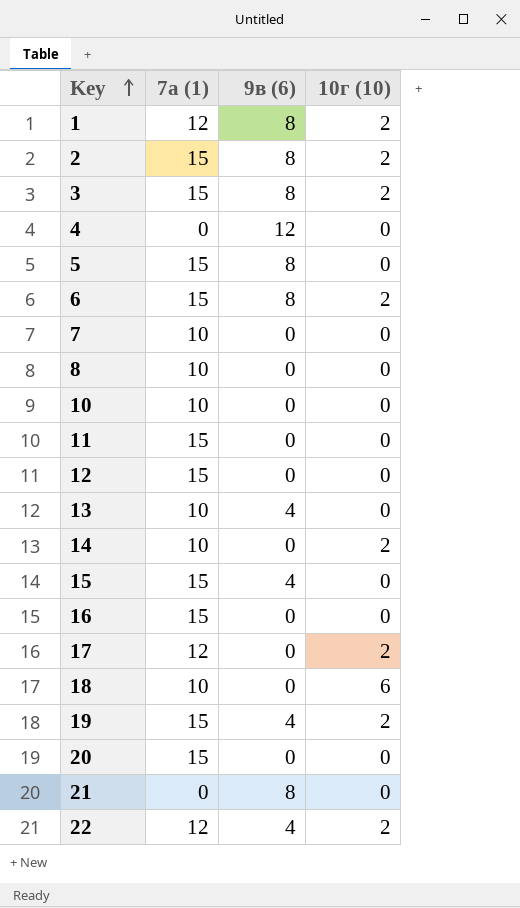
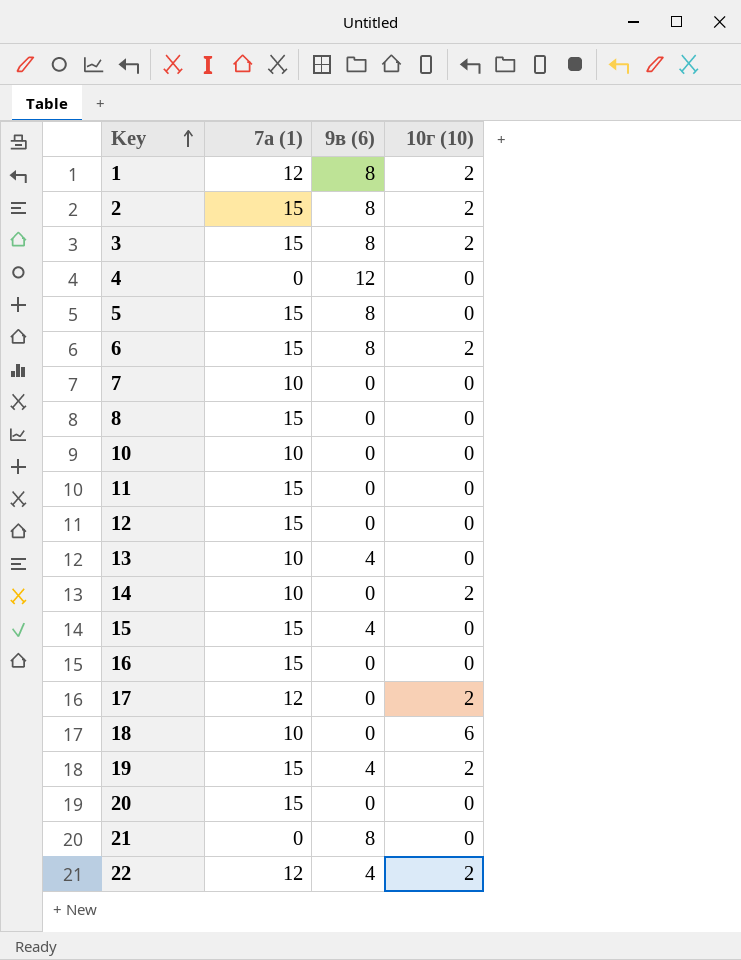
8 | 7а (1): 10 -> 15

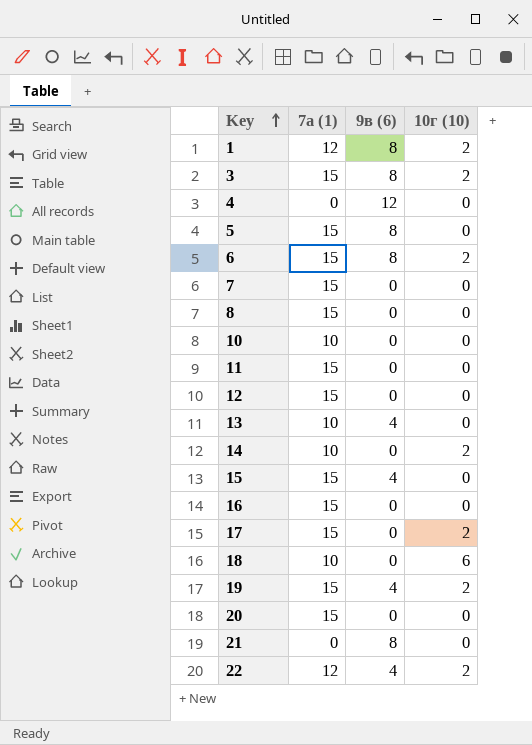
row 2: 15 | 8 | 2 -> none
7 | 7а (1): 10 -> 15
17 | 7а (1): 12 -> 15

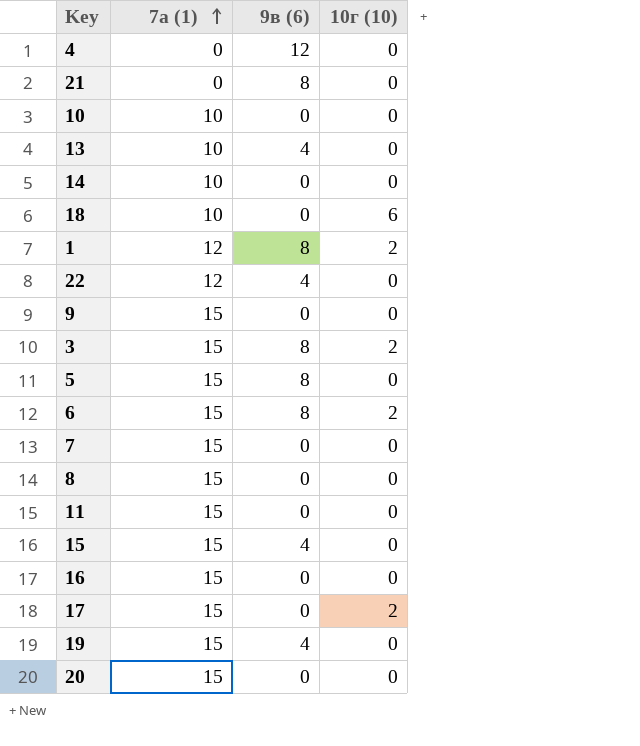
row order: Key ascending -> 7а (1) ascending
row 12: 15 | 0 | 0 -> none
14 | 10г (10): 2 -> 0
22 | 10г (10): 2 -> 0
row 9: none -> 15 | 0 | 0
19 | 10г (10): 2 -> 0

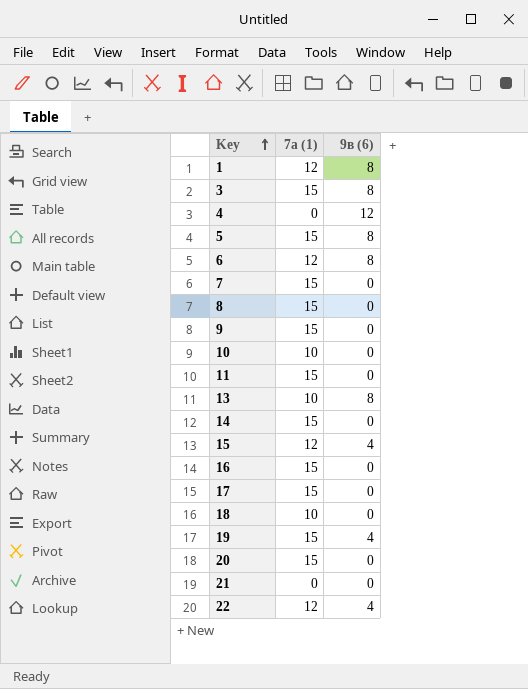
row order: 7а (1) ascending -> Key ascending
column 10г (10) | position: 4 -> none
6 | 7а (1): 15 -> 12
13 | 9в (6): 4 -> 8
14 | 7а (1): 10 -> 15
15 | 7а (1): 15 -> 12
21 | 9в (6): 8 -> 0

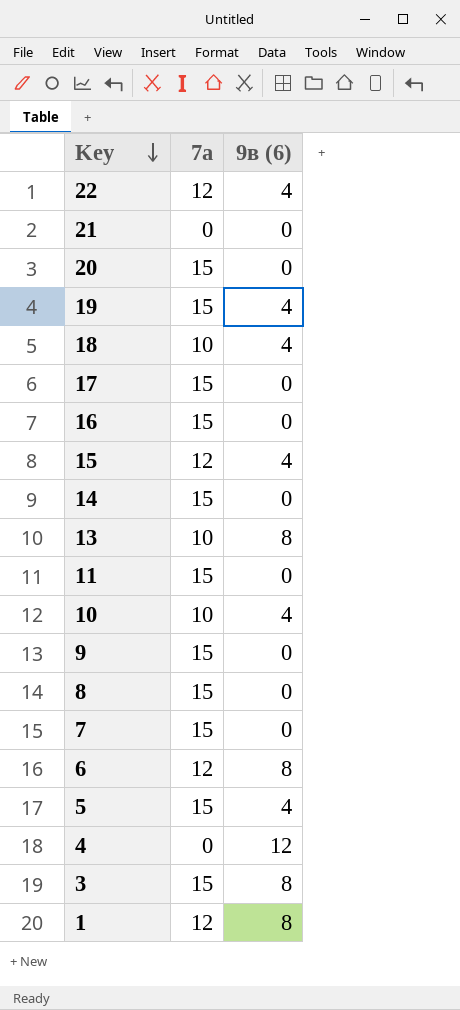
row order: Key ascending -> Key descending
column name: 7а (1) -> 7а
18 | 9в (6): 0 -> 4
10 | 9в (6): 0 -> 4
5 | 9в (6): 8 -> 4

